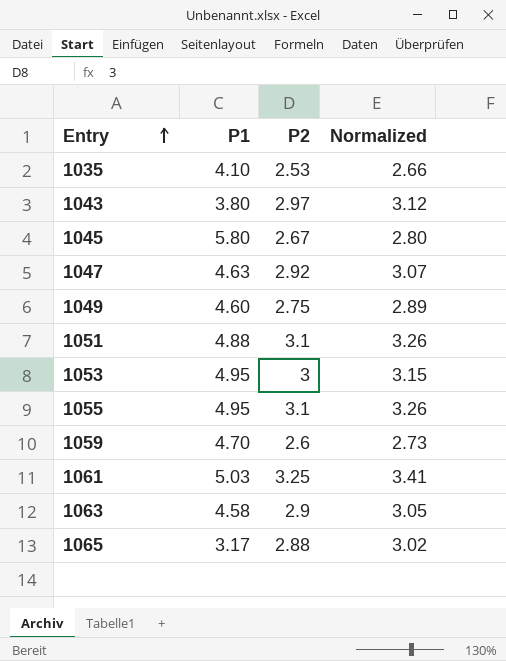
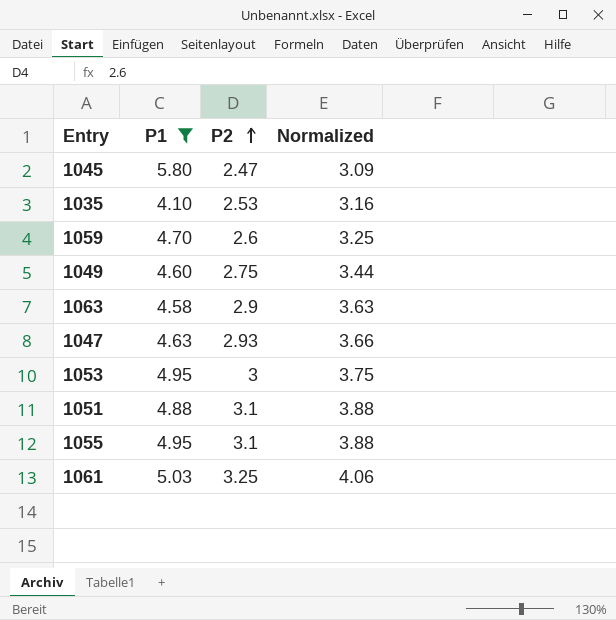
filter: none -> P1 >= 4.10
row order: Entry ascending -> P2 ascending
column Normalized | formula: [P2] * 1.05 -> [P2] * 1.25
1045 | P2: 2.67 -> 2.47
1047 | P2: 2.92 -> 2.93

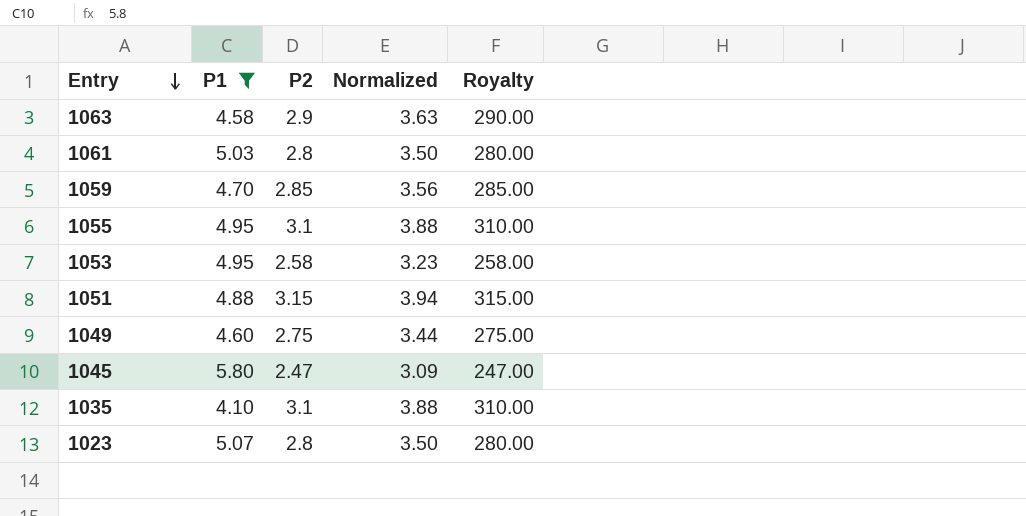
row order: P2 ascending -> Entry descending
column Royalty | formula: none -> [P2] * 100
row 1047: 4.63 | 2.93 | 3.66 -> none
1061 | P2: 3.25 -> 2.8
1061 | Normalized: 4.06 -> 3.50
1059 | P2: 2.6 -> 2.85
1059 | Normalized: 3.25 -> 3.56
1053 | P2: 3 -> 2.58
1053 | Normalized: 3.75 -> 3.23
1051 | P2: 3.1 -> 3.15
1051 | Normalized: 3.88 -> 3.94
1035 | P2: 2.53 -> 3.1
1035 | Normalized: 3.16 -> 3.88
row 1023: none -> 5.07 | 2.8 | 3.50 | 280.00

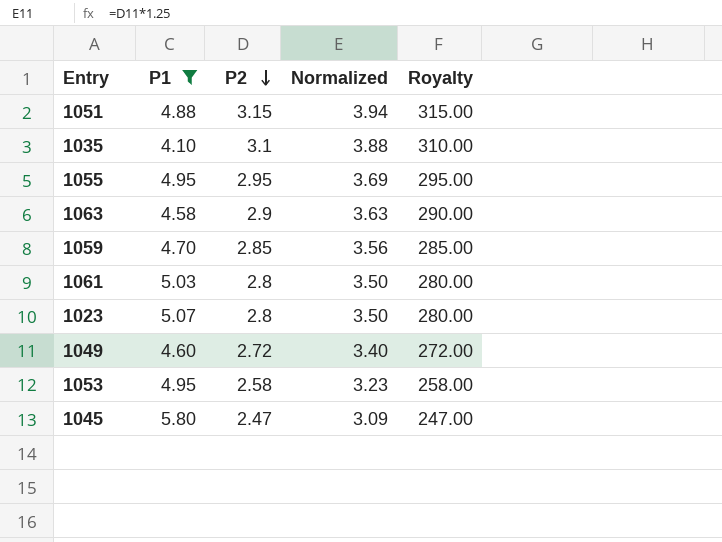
row order: Entry descending -> P2 descending
1055 | P2: 3.1 -> 2.95
1055 | Normalized: 3.88 -> 3.69
1055 | Royalty: 310.00 -> 295.00
1049 | P2: 2.75 -> 2.72
1049 | Normalized: 3.44 -> 3.40
1049 | Royalty: 275.00 -> 272.00

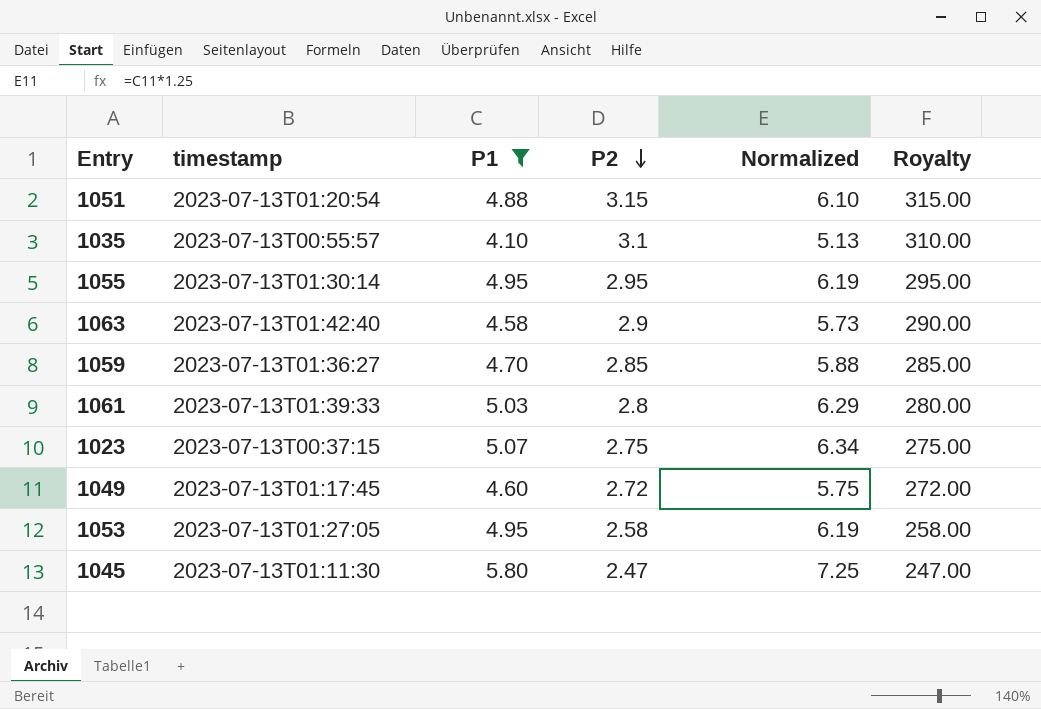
column timestamp | position: none -> 2
column Normalized | formula: [P2] * 1.25 -> [P1] * 1.25
1023 | P2: 2.8 -> 2.75
1023 | Royalty: 280.00 -> 275.00

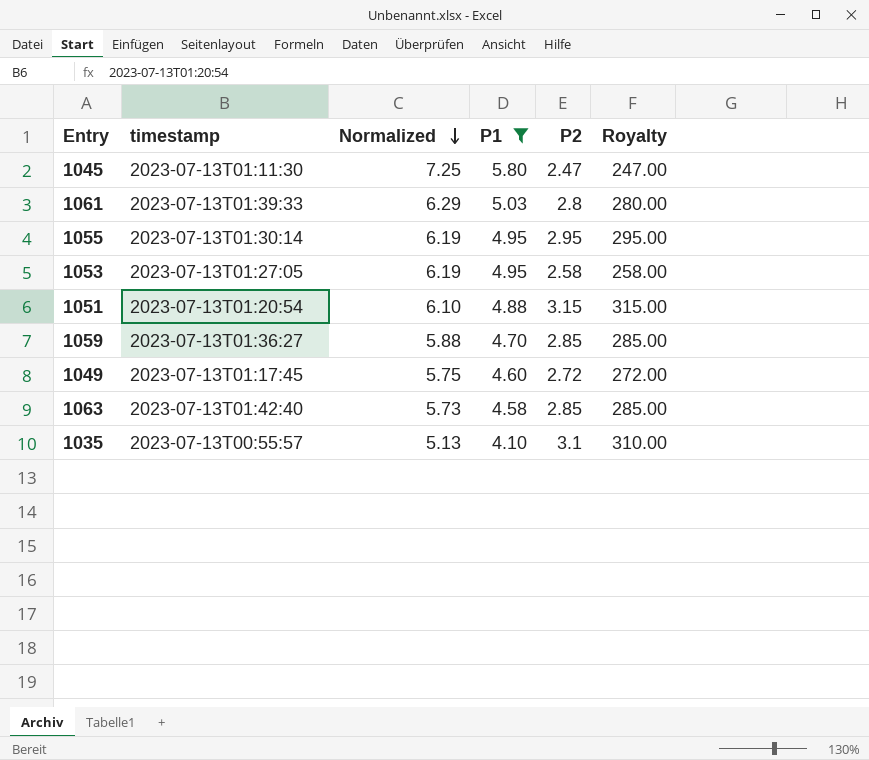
row order: P2 descending -> Normalized descending
column Normalized | position: 5 -> 3
row 1023: 2023-07-13T00:37:15 | 5.07 | 2.75 | 6.34 | 275.00 -> none
1063 | P2: 2.9 -> 2.85
1063 | Royalty: 290.00 -> 285.00

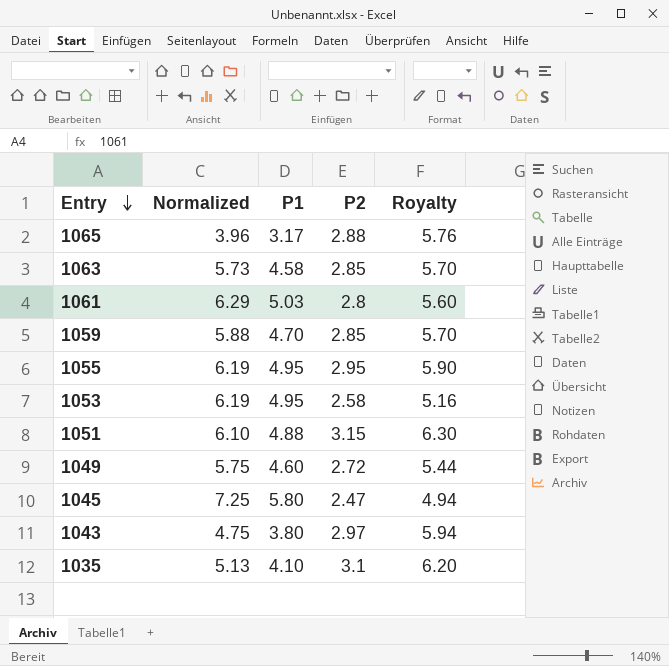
filter: P1 >= 4.10 -> none
row order: Normalized descending -> Entry descending
column timestamp | position: 2 -> none
column Royalty | formula: [P2] * 100 -> [P2] * 2

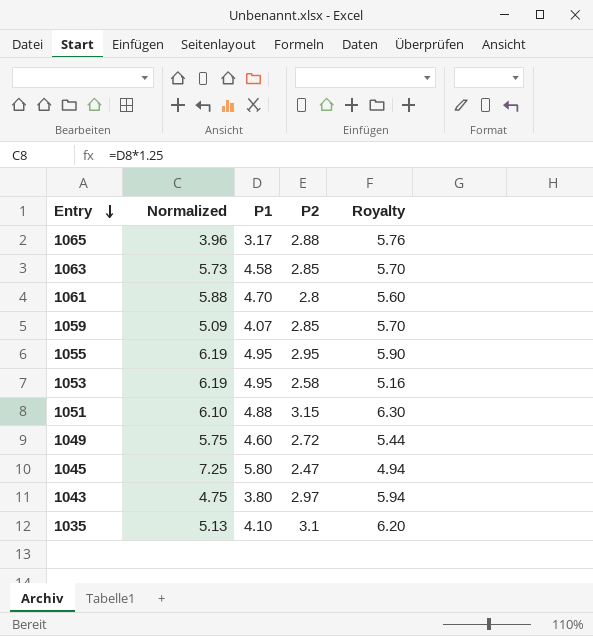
1061 | Normalized: 6.29 -> 5.88
1061 | P1: 5.03 -> 4.70
1059 | Normalized: 5.88 -> 5.09
1059 | P1: 4.70 -> 4.07

